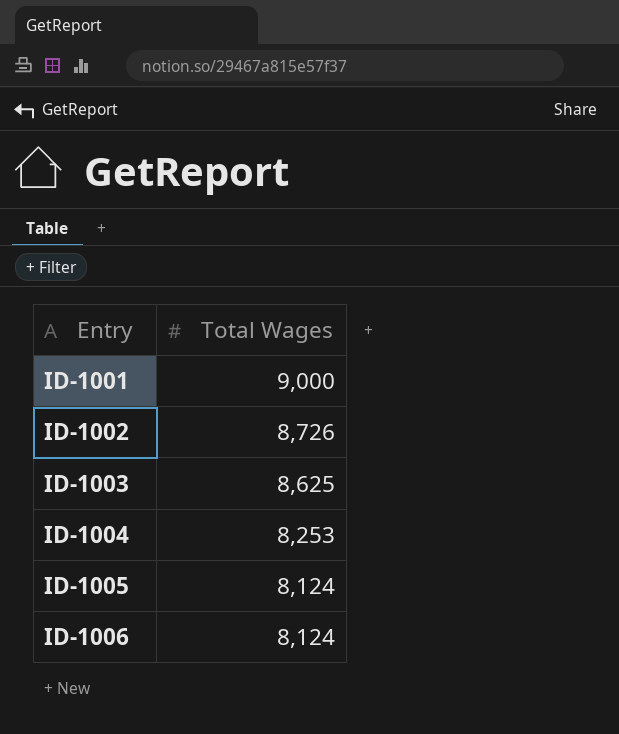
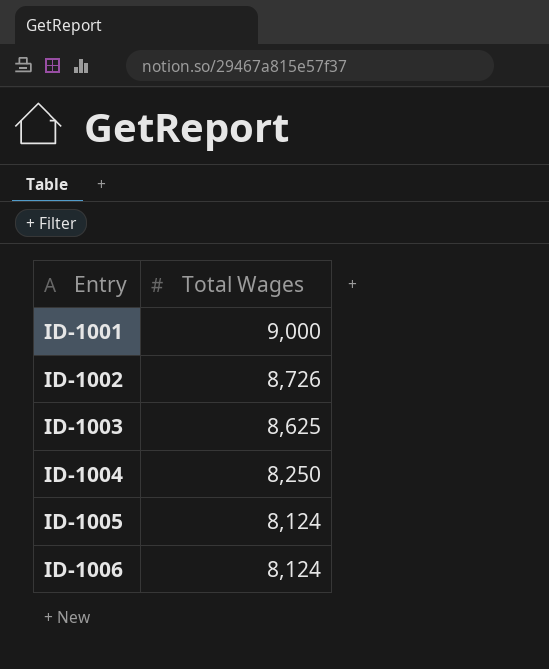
ID-1004 | Total Wages: 8,253 -> 8,250

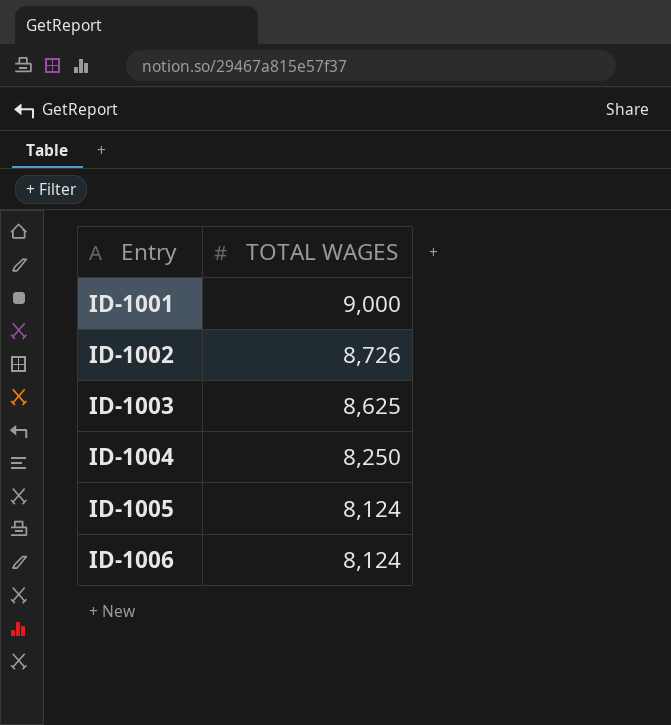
column name: Total Wages -> TOTAL WAGES

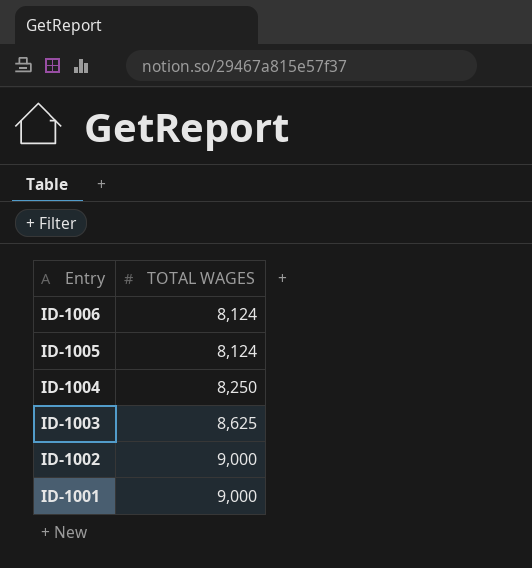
row order: Entry ascending -> Entry descending
ID-1002 | TOTAL WAGES: 8,726 -> 9,000

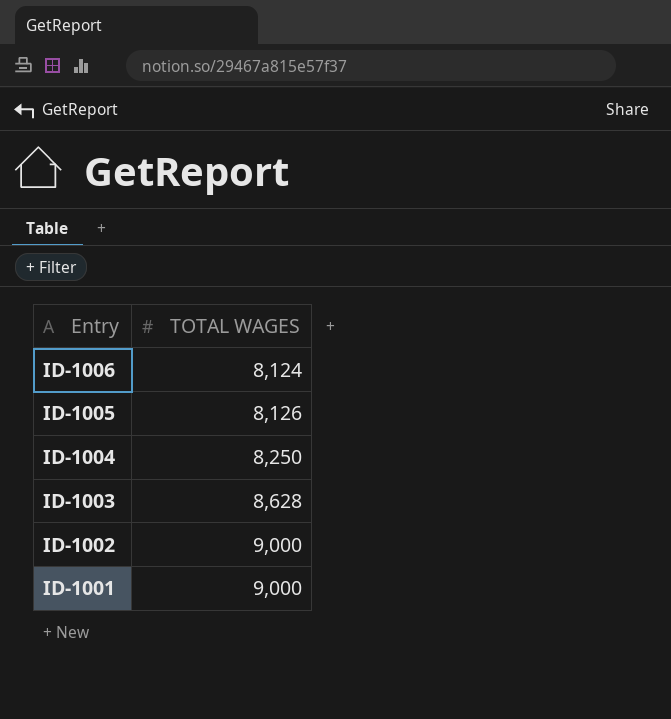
ID-1005 | TOTAL WAGES: 8,124 -> 8,126
ID-1003 | TOTAL WAGES: 8,625 -> 8,628

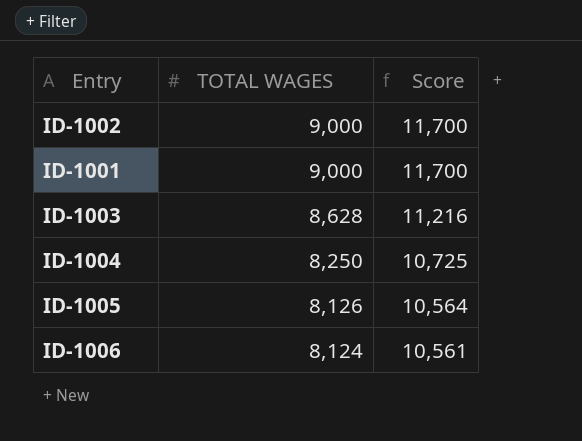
row order: Entry descending -> TOTAL WAGES descending
column Score | formula: none -> [TOTAL WAGES] * 1.3

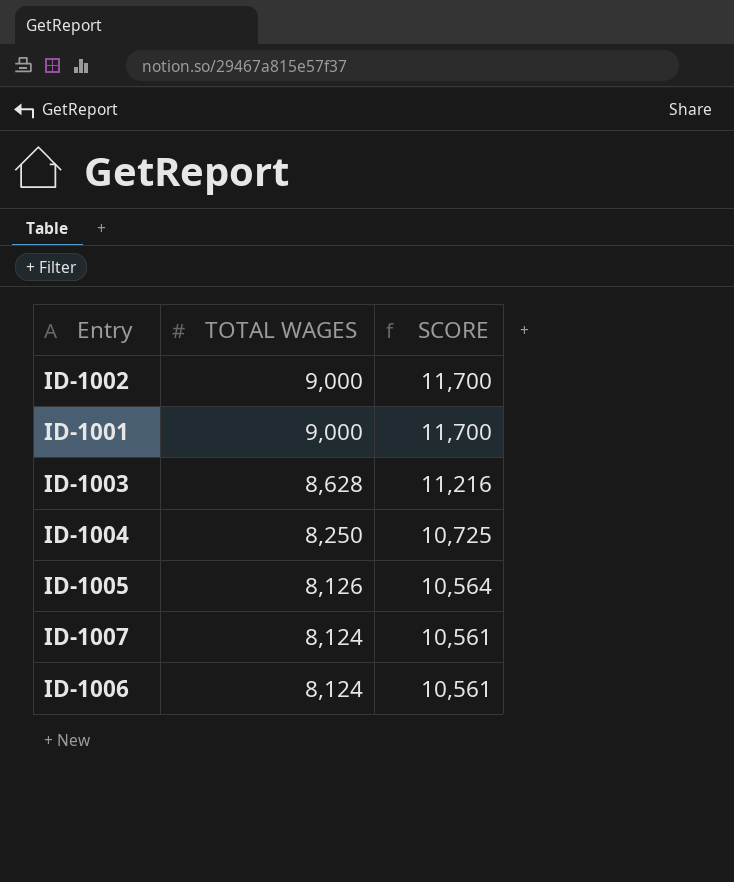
column name: Score -> SCORE
row ID-1007: none -> 8,124 | 10,561

